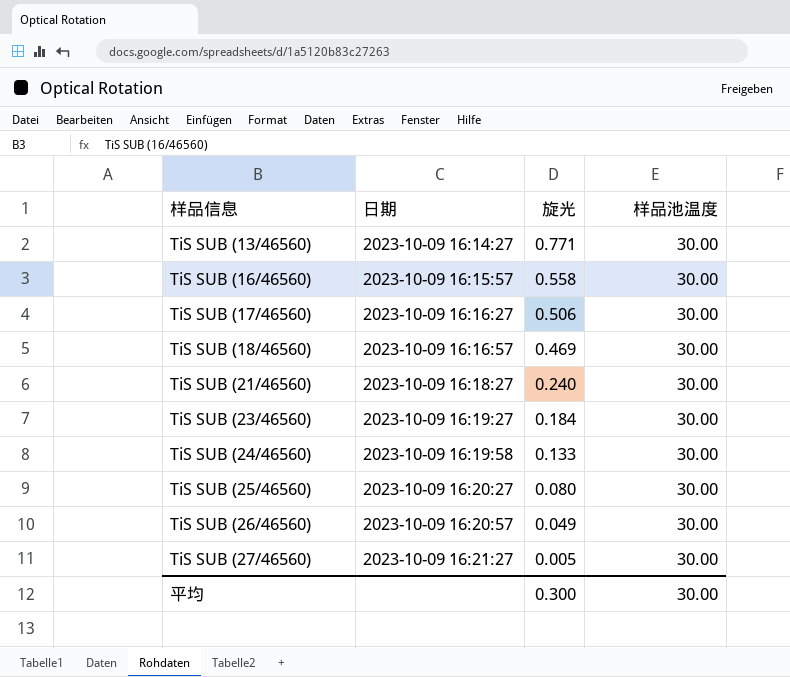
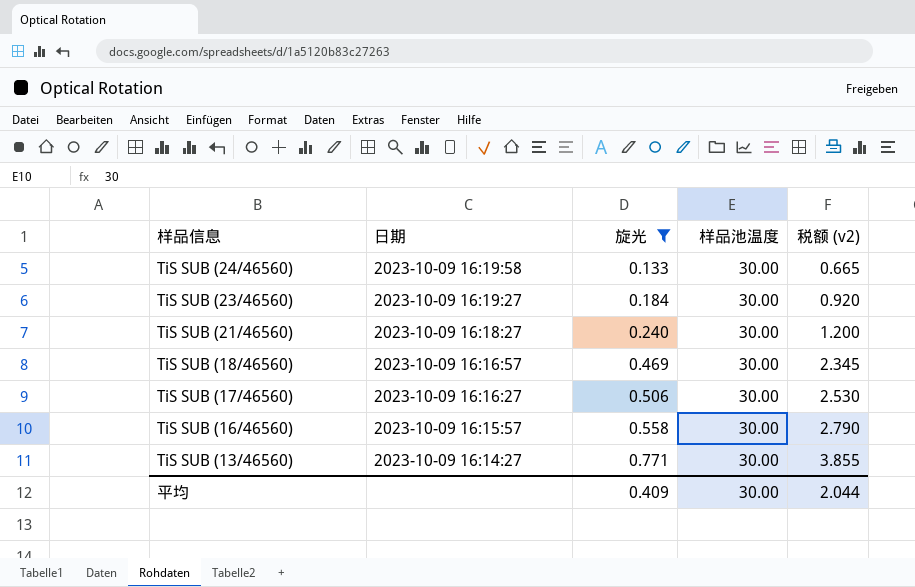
filter: none -> 旋光 >= 0.133
row order: 样品信息 ascending -> 样品信息 descending
column 税额 (v2) | formula: none -> [旋光] * 5
平均 | 旋光: 0.300 -> 0.409

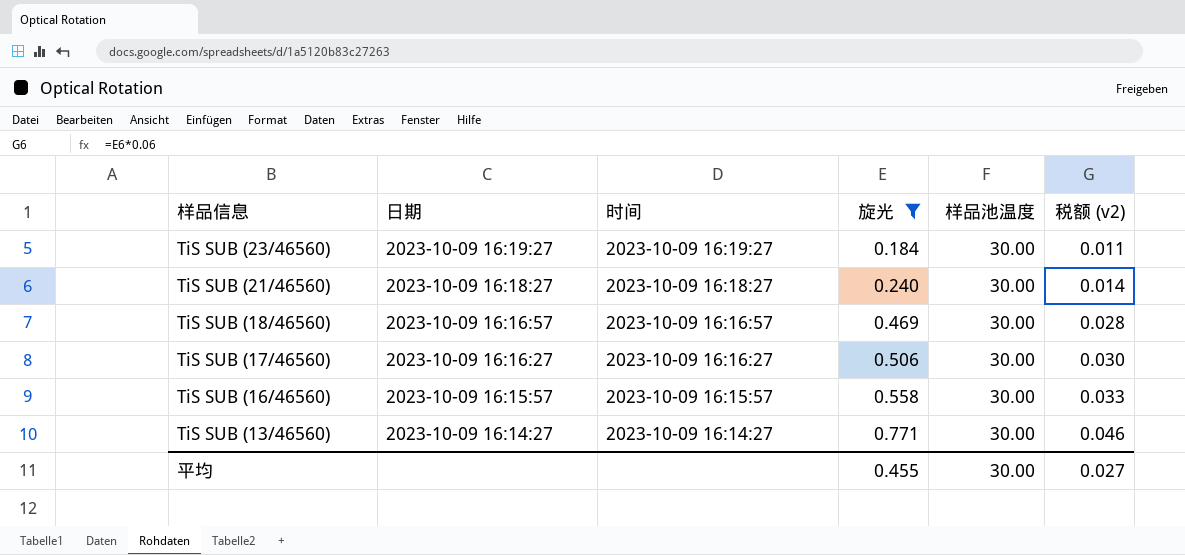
column 时间 | position: none -> 3
column 税额 (v2) | formula: [旋光] * 5 -> [旋光] * 0.06
row TiS SUB (24/46560): 2023-10-09 16:19:58 | 0.133 | 30.00 | 0.665 -> none
平均 | 旋光: 0.409 -> 0.455
平均 | 税额 (v2): 2.044 -> 0.027

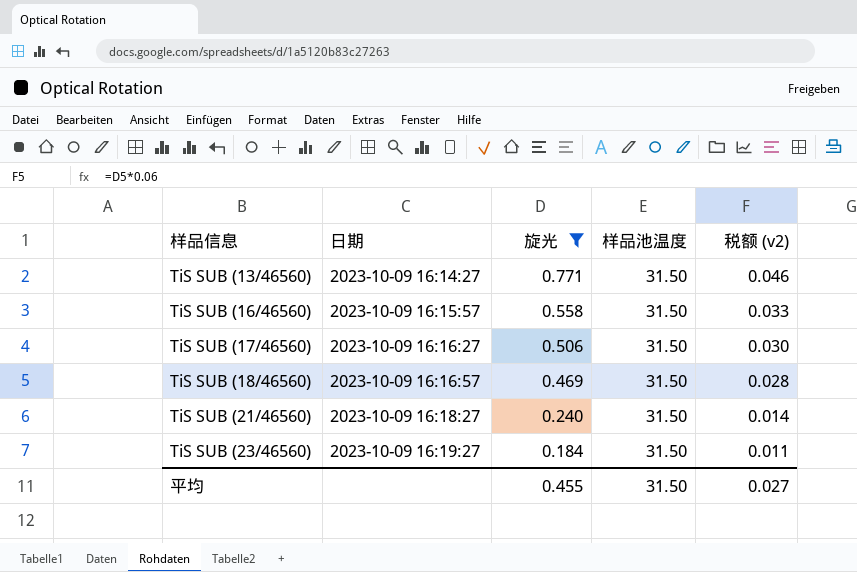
row order: 样品信息 descending -> 样品信息 ascending
column 时间 | position: 3 -> none
TiS SUB (13/46560) | 样品池温度: 30.00 -> 31.50
TiS SUB (16/46560) | 样品池温度: 30.00 -> 31.50
TiS SUB (17/46560) | 样品池温度: 30.00 -> 31.50
TiS SUB (18/46560) | 样品池温度: 30.00 -> 31.50
TiS SUB (21/46560) | 样品池温度: 30.00 -> 31.50
TiS SUB (23/46560) | 样品池温度: 30.00 -> 31.50
平均 | 样品池温度: 30.00 -> 31.50

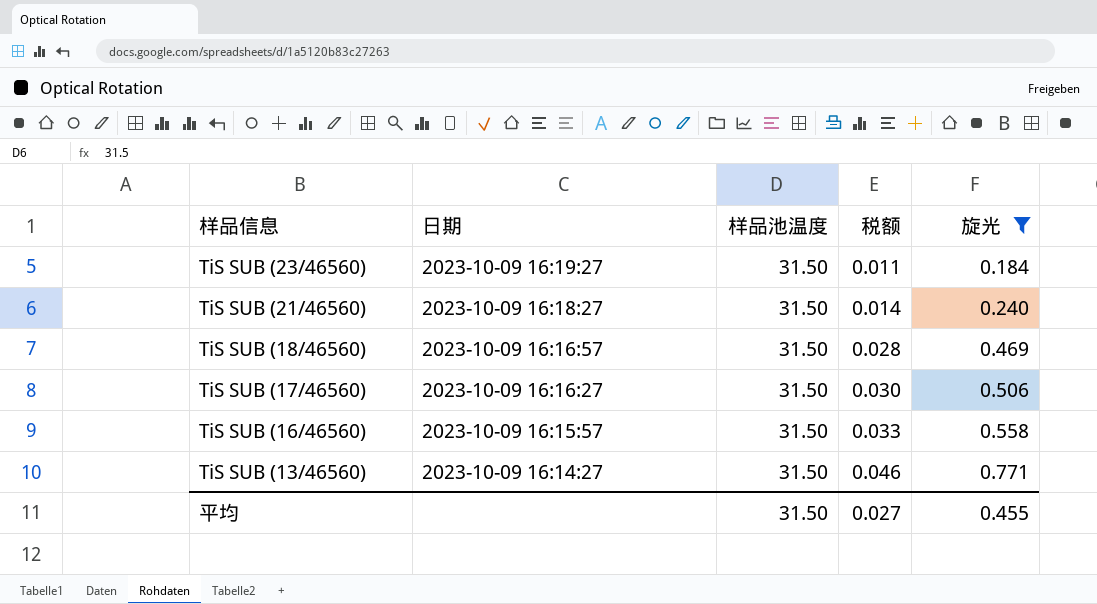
row order: 样品信息 ascending -> 样品信息 descending
column name: 税额 (v2) -> 税额
column 旋光 | position: 3 -> 5

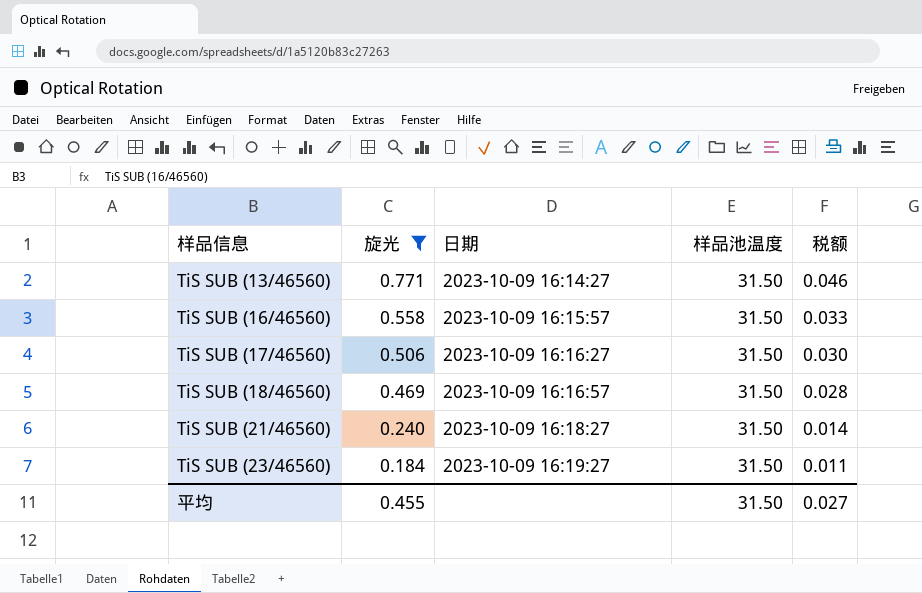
row order: 样品信息 descending -> 样品信息 ascending
column 旋光 | position: 5 -> 2

